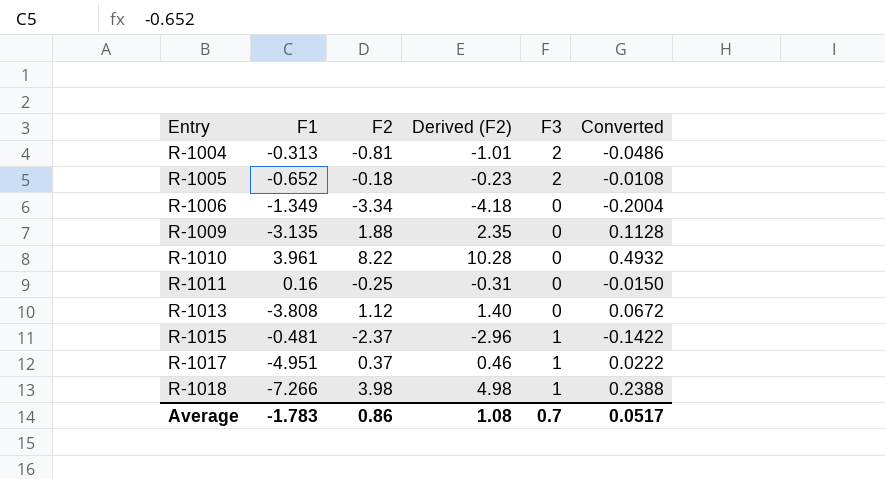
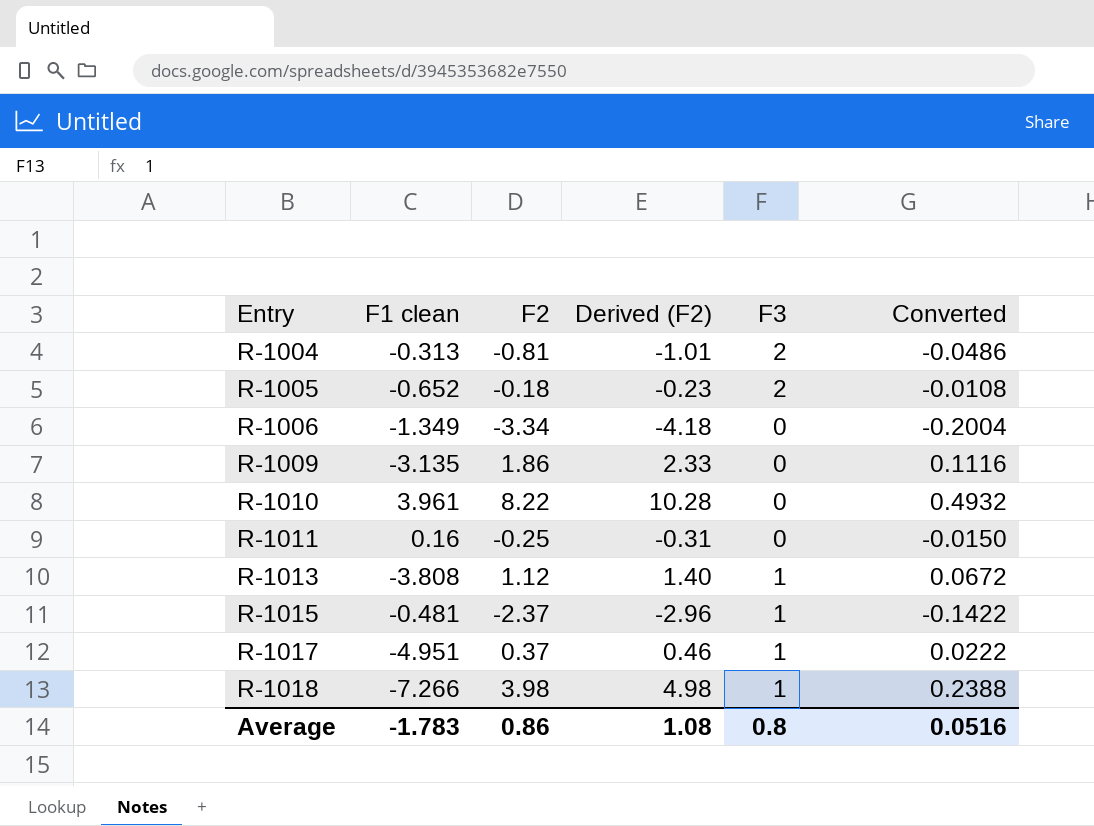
column name: F1 -> F1 clean
R-1009 | F2: 1.88 -> 1.86
R-1009 | Derived (F2): 2.35 -> 2.33
R-1009 | Converted: 0.1128 -> 0.1116
R-1013 | F3: 0 -> 1
Average | F3: 0.7 -> 0.8
Average | Converted: 0.0517 -> 0.0516

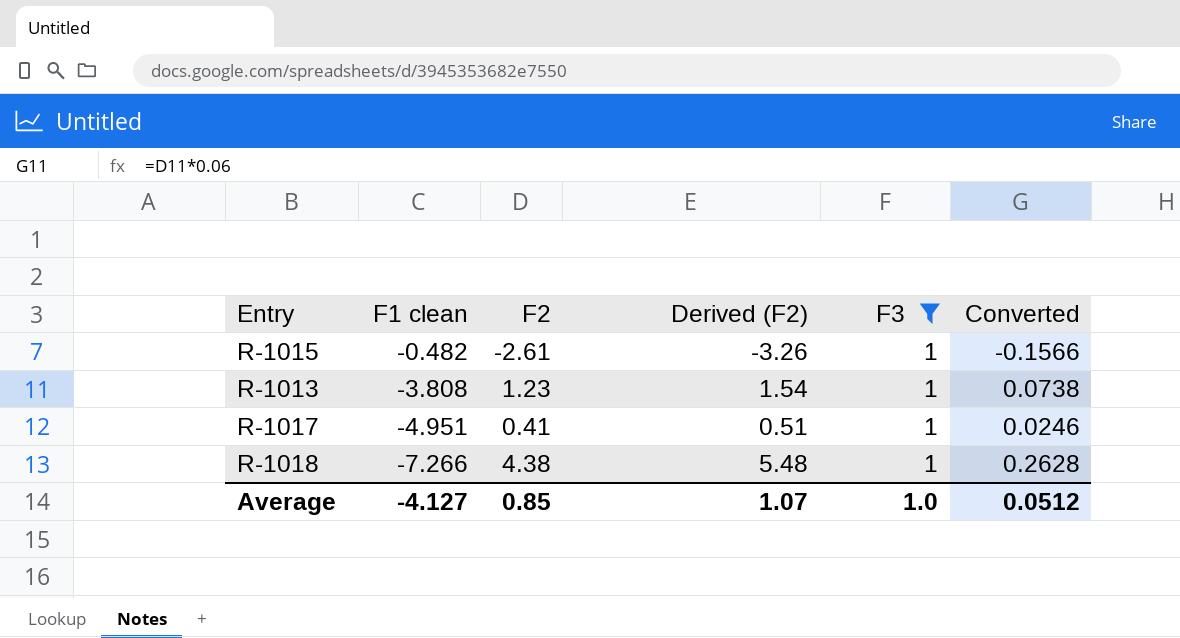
filter: none -> F3 = 1
row order: Entry ascending -> F1 clean descending
R-1015 | F1 clean: -0.481 -> -0.482
R-1015 | F2: -2.37 -> -2.61
R-1015 | Derived (F2): -2.96 -> -3.26
R-1015 | Converted: -0.1422 -> -0.1566
R-1013 | F2: 1.12 -> 1.23
R-1013 | Derived (F2): 1.40 -> 1.54
R-1013 | Converted: 0.0672 -> 0.0738
R-1017 | F2: 0.37 -> 0.41
R-1017 | Derived (F2): 0.46 -> 0.51
R-1017 | Converted: 0.0222 -> 0.0246
R-1018 | F2: 3.98 -> 4.38
R-1018 | Derived (F2): 4.98 -> 5.48
R-1018 | Converted: 0.2388 -> 0.2628
Average | F1 clean: -1.783 -> -4.127
Average | F2: 0.86 -> 0.85
Average | Derived (F2): 1.08 -> 1.07
Average | F3: 0.8 -> 1.0
Average | Converted: 0.0516 -> 0.0512

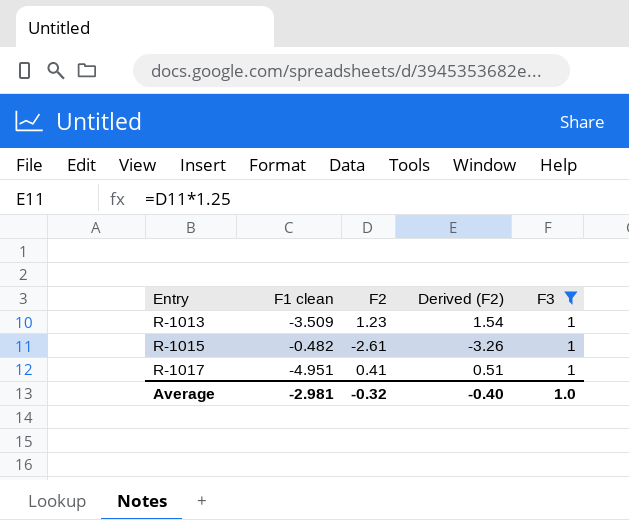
row order: F1 clean descending -> Entry ascending
column Converted | formula: [F2] * 0.06 -> none
row R-1018: -7.266 | 4.38 | 5.48 | 1 | 0.2628 -> none
R-1013 | F1 clean: -3.808 -> -3.509
Average | F1 clean: -4.127 -> -2.981
Average | F2: 0.85 -> -0.32
Average | Derived (F2): 1.07 -> -0.40

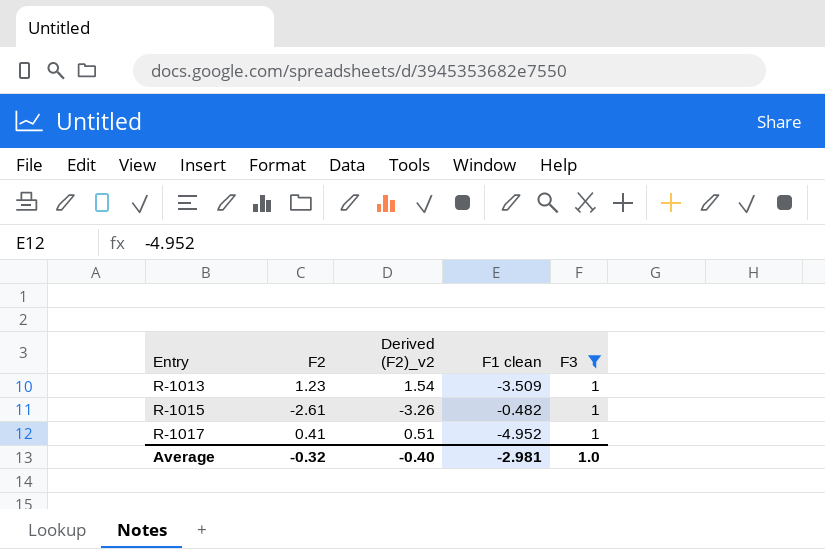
column name: Derived (F2) -> Derived (F2)_v2
column F1 clean | position: 2 -> 4
R-1017 | F1 clean: -4.951 -> -4.952

